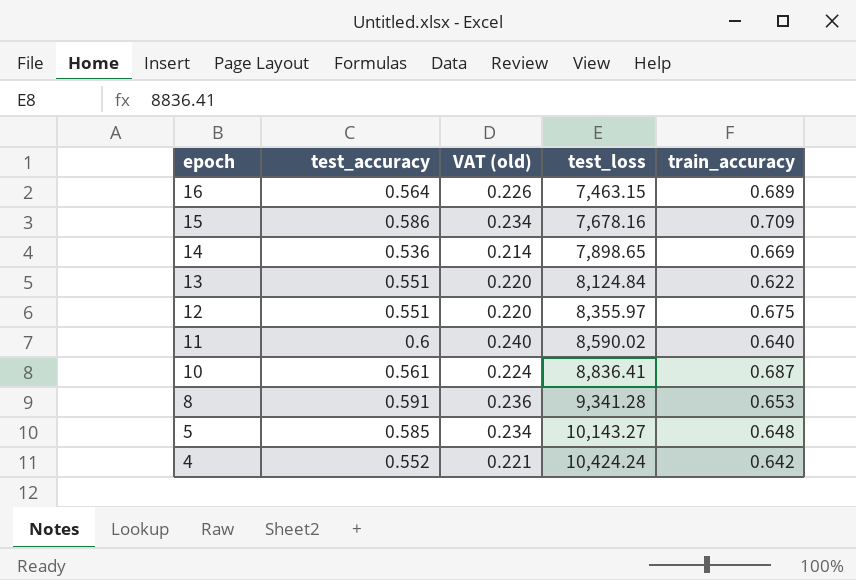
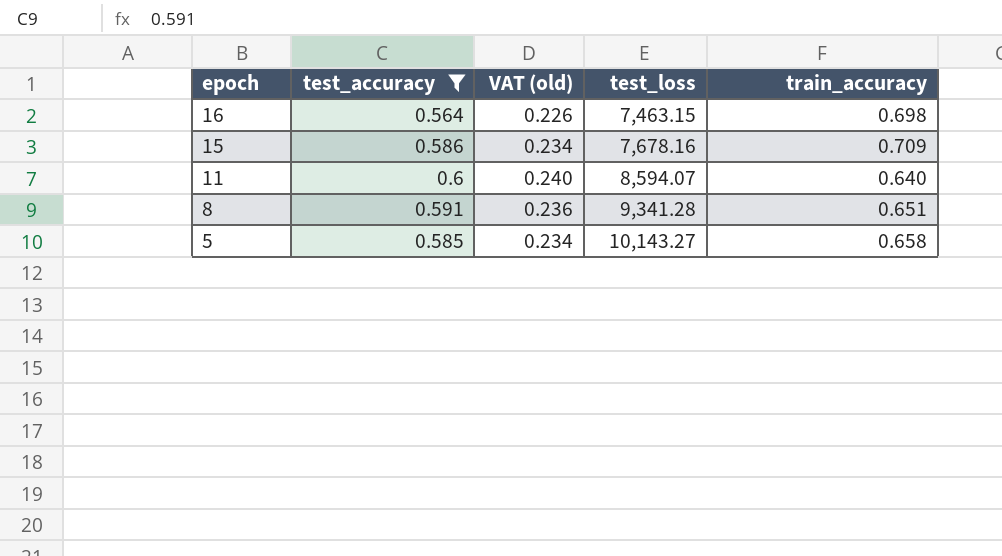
filter: none -> test_accuracy >= 0.564
16 | train_accuracy: 0.689 -> 0.698
11 | test_loss: 8,590.02 -> 8,594.07
8 | train_accuracy: 0.653 -> 0.651
5 | train_accuracy: 0.648 -> 0.658

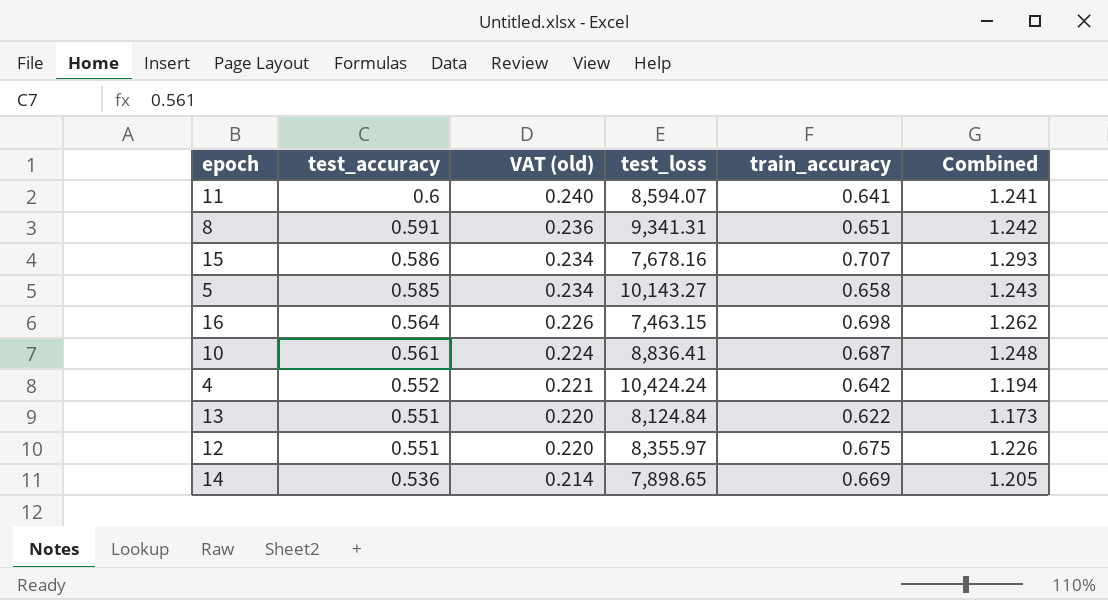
filter: test_accuracy >= 0.564 -> none
row order: epoch descending -> test_accuracy descending
column Combined | formula: none -> [test_accuracy] + [train_accuracy]
11 | train_accuracy: 0.640 -> 0.641
8 | test_loss: 9,341.28 -> 9,341.31
15 | train_accuracy: 0.709 -> 0.707

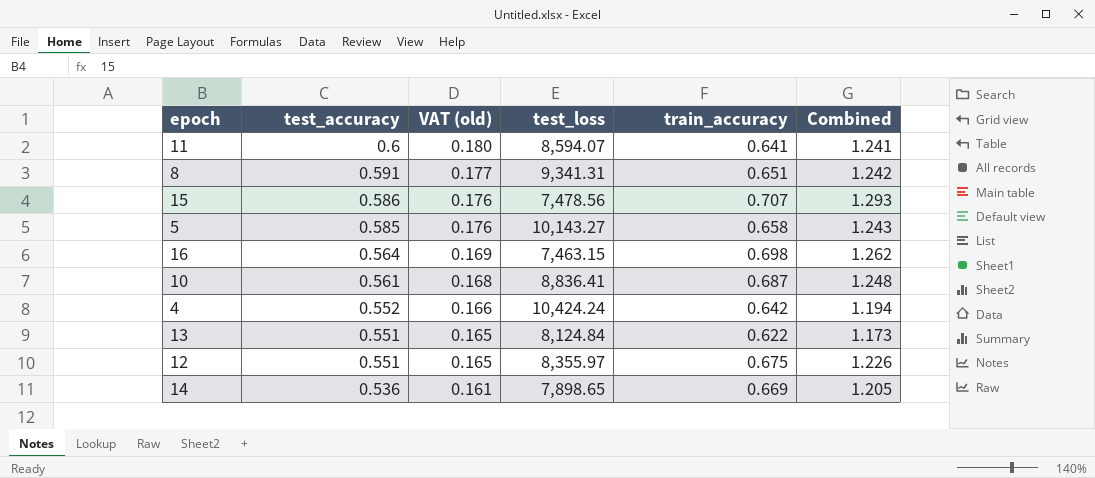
column VAT (old) | formula: [test_accuracy] * 0.4 -> [test_accuracy] * 0.3
15 | test_loss: 7,678.16 -> 7,478.56

